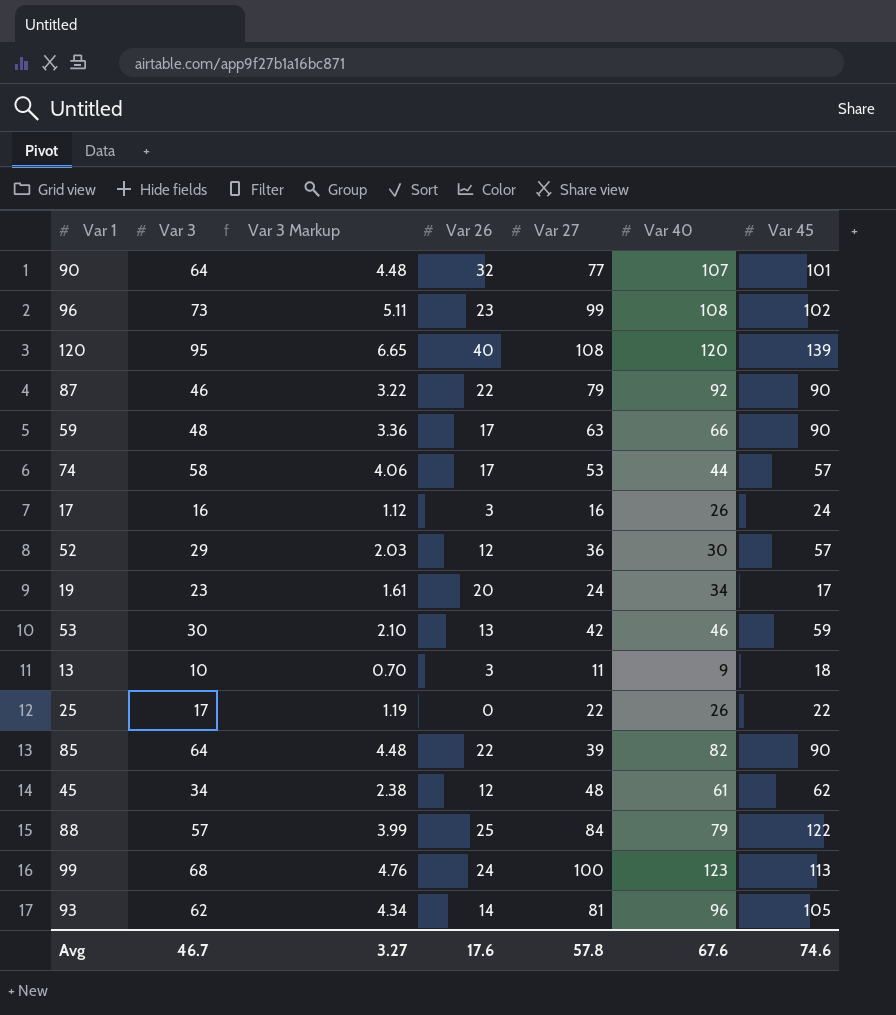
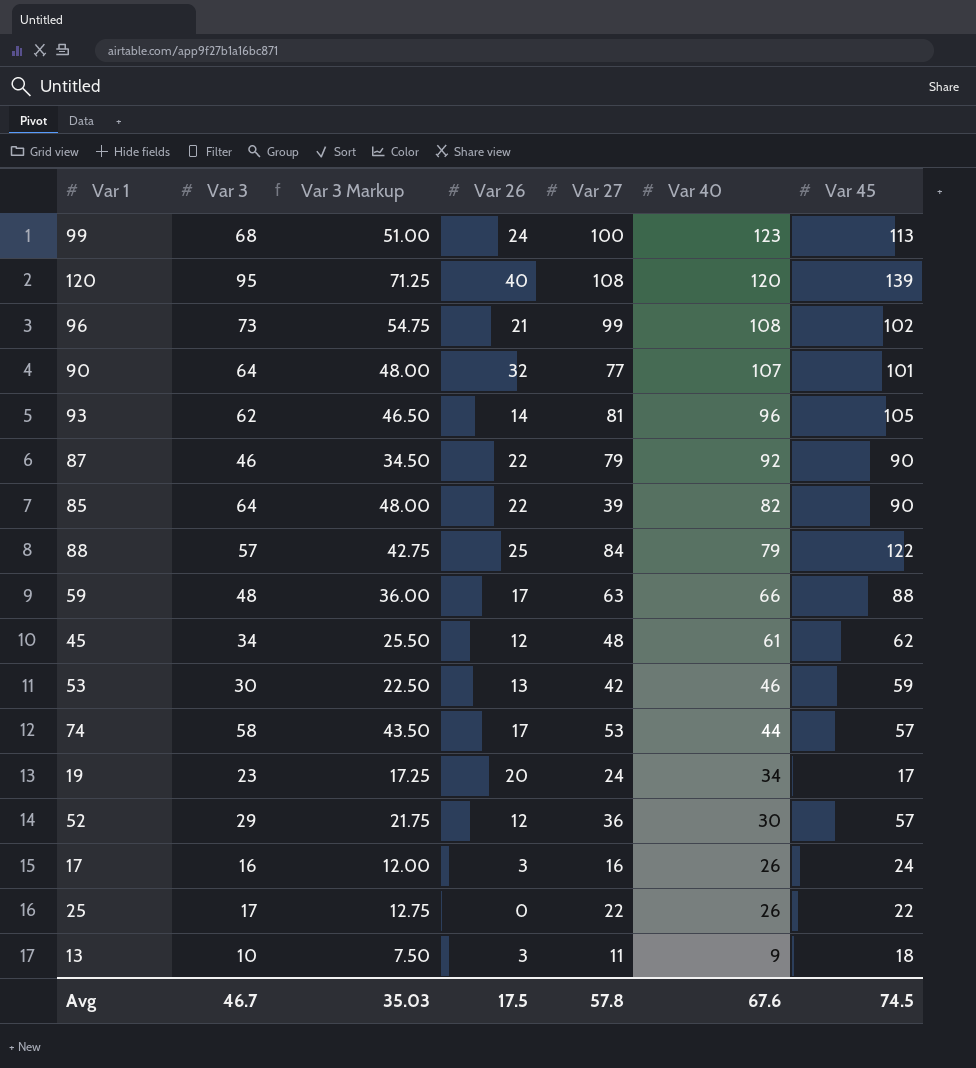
row order: none -> Var 40 descending
column Var 3 Markup | formula: [Var 3] * 0.07 -> [Var 3] * 0.75
96 | Var 26: 23 -> 21
59 | Var 45: 90 -> 88
Avg | Var 3 Markup: 3.27 -> 35.03
Avg | Var 26: 17.6 -> 17.5
Avg | Var 45: 74.6 -> 74.5

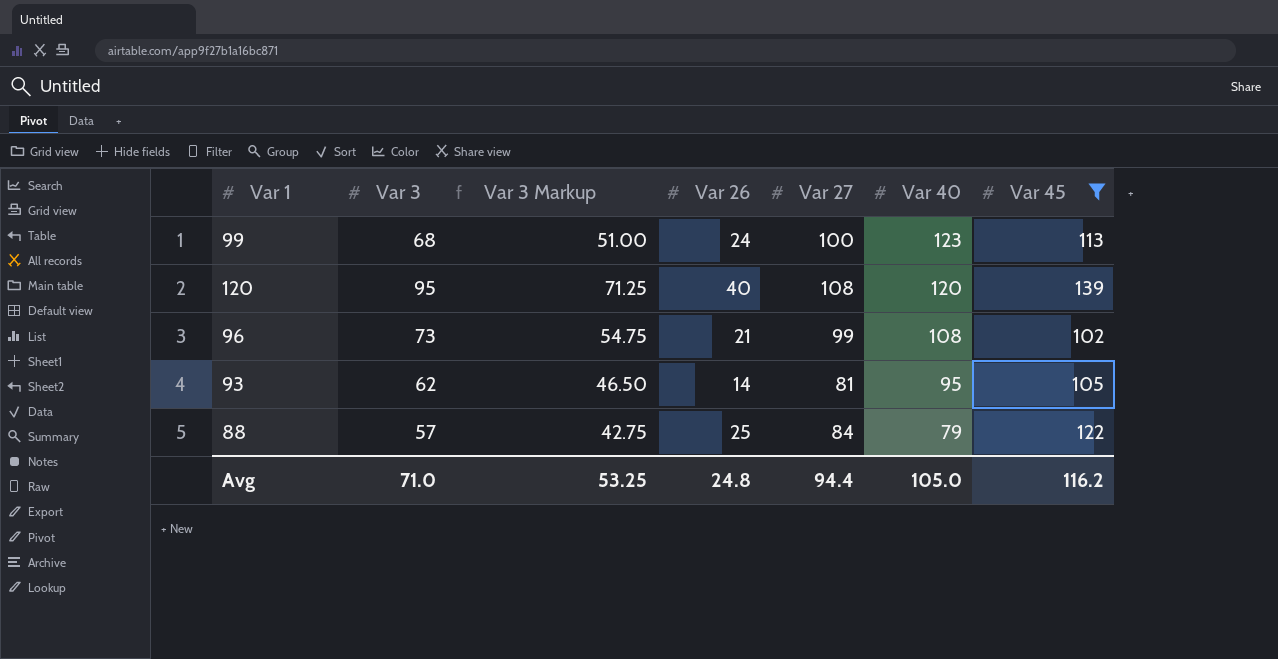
filter: none -> Var 45 >= 102
93 | Var 40: 96 -> 95
Avg | Var 3: 46.7 -> 71.0
Avg | Var 3 Markup: 35.03 -> 53.25
Avg | Var 26: 17.5 -> 24.8
Avg | Var 27: 57.8 -> 94.4
Avg | Var 40: 67.6 -> 105.0
Avg | Var 45: 74.5 -> 116.2

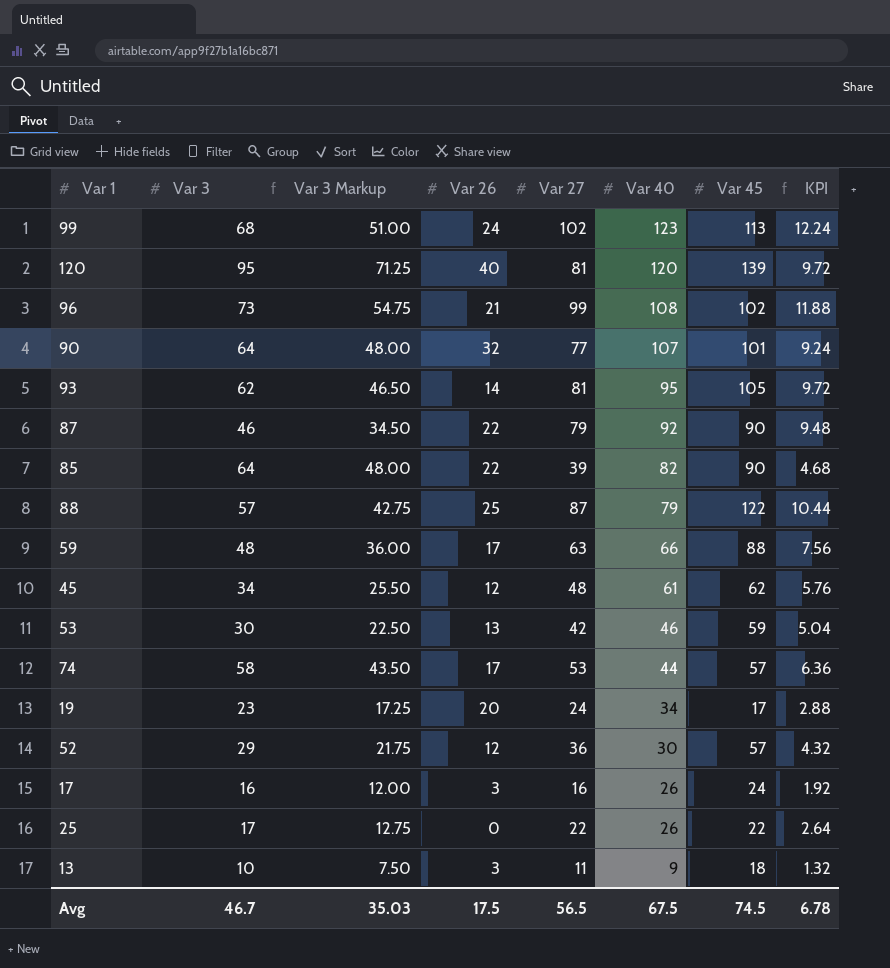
filter: Var 45 >= 102 -> none
column KPI | formula: none -> [Var 27] * 0.12
99 | Var 27: 100 -> 102
120 | Var 27: 108 -> 81
88 | Var 27: 84 -> 87
Avg | Var 3: 71.0 -> 46.7
Avg | Var 3 Markup: 53.25 -> 35.03
Avg | Var 26: 24.8 -> 17.5
Avg | Var 27: 94.4 -> 56.5
Avg | Var 40: 105.0 -> 67.5
Avg | Var 45: 116.2 -> 74.5

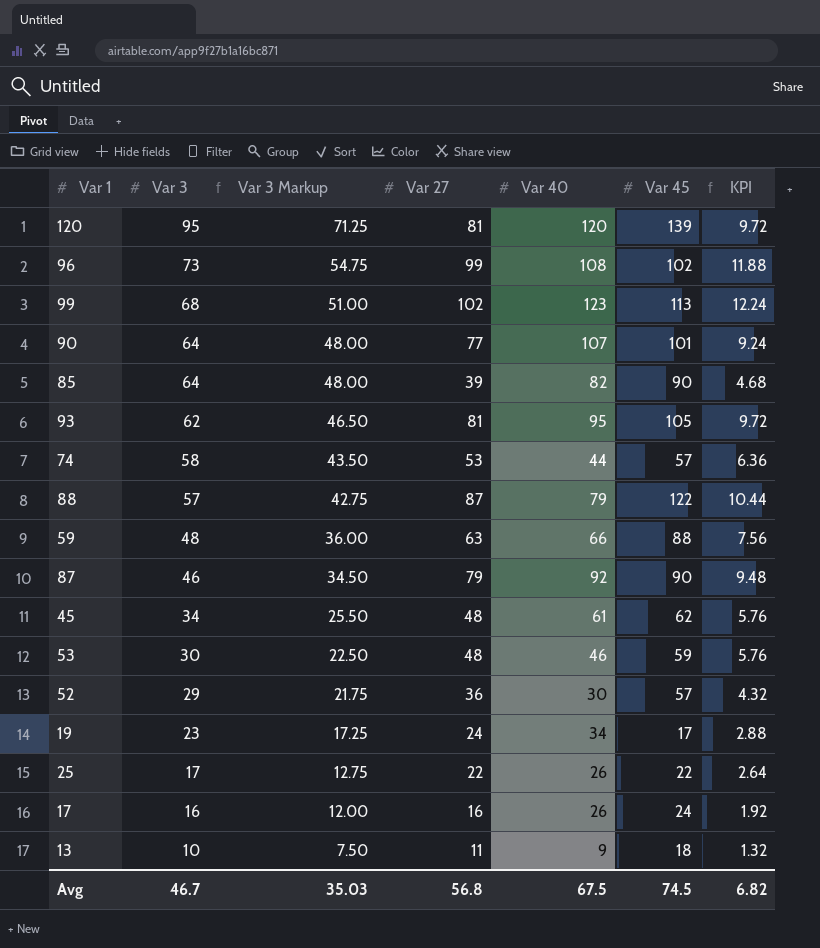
row order: Var 40 descending -> Var 3 descending
column Var 26 | position: 4 -> none
53 | Var 27: 42 -> 48
53 | KPI: 5.04 -> 5.76
Avg | Var 27: 56.5 -> 56.8
Avg | KPI: 6.78 -> 6.82

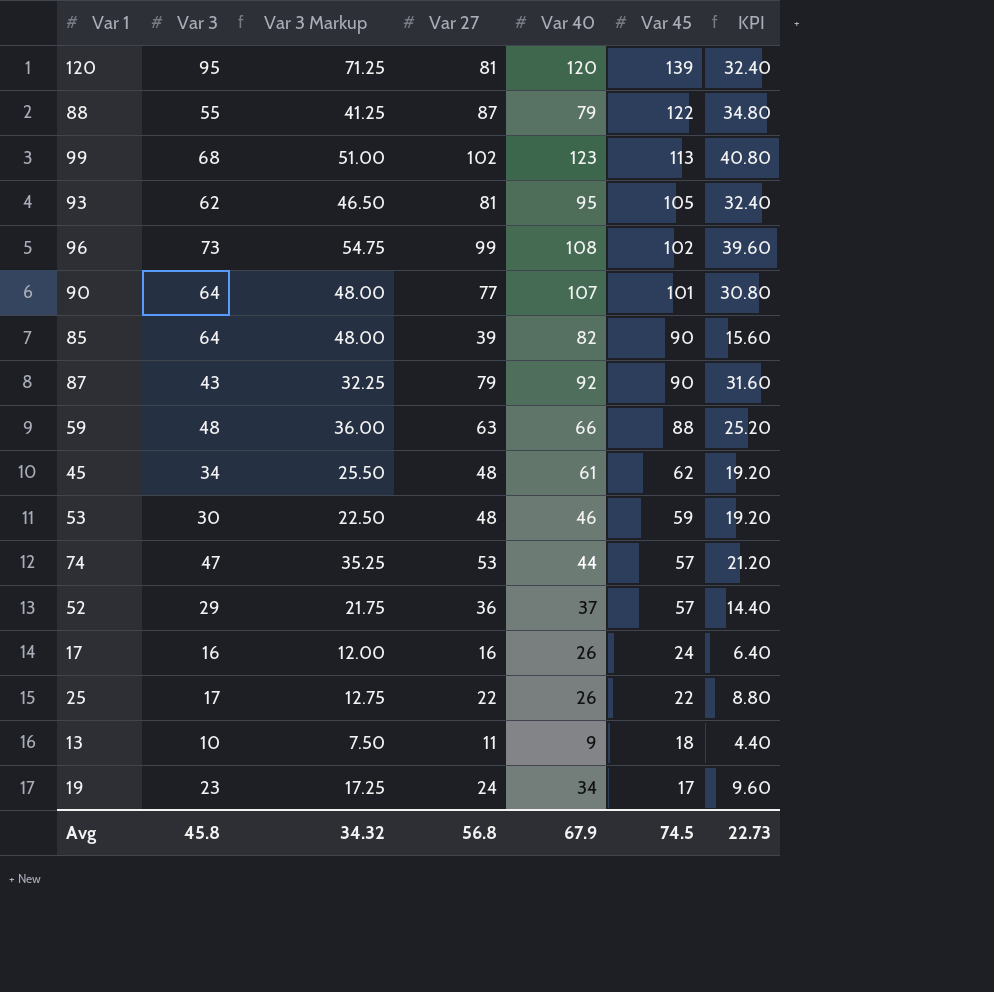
row order: Var 3 descending -> Var 45 descending
column KPI | formula: [Var 27] * 0.12 -> [Var 27] * 0.4
88 | Var 3: 57 -> 55
88 | Var 3 Markup: 42.75 -> 41.25
87 | Var 3: 46 -> 43
87 | Var 3 Markup: 34.50 -> 32.25
74 | Var 3: 58 -> 47
74 | Var 3 Markup: 43.50 -> 35.25
52 | Var 40: 30 -> 37
Avg | Var 3: 46.7 -> 45.8
Avg | Var 3 Markup: 35.03 -> 34.32
Avg | Var 40: 67.5 -> 67.9
Avg | KPI: 6.82 -> 22.73

